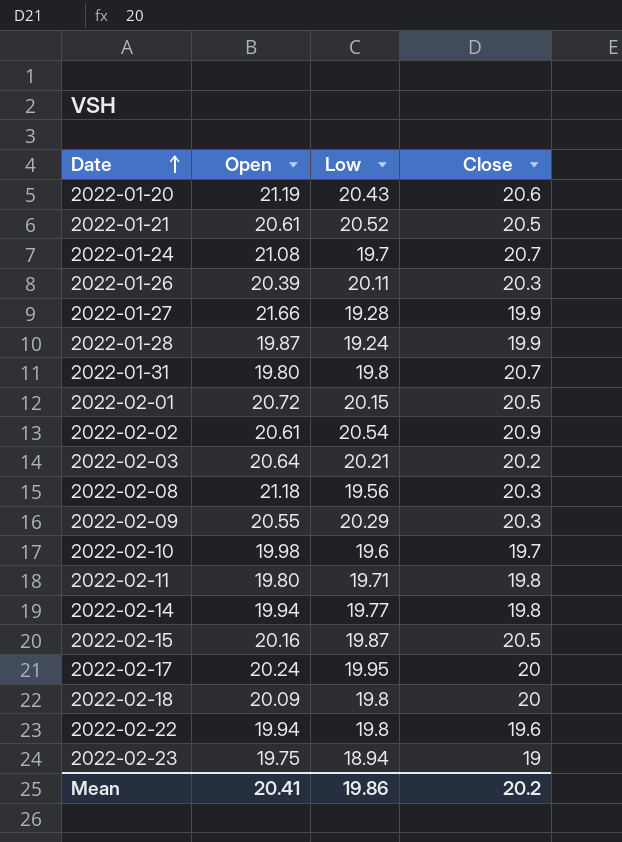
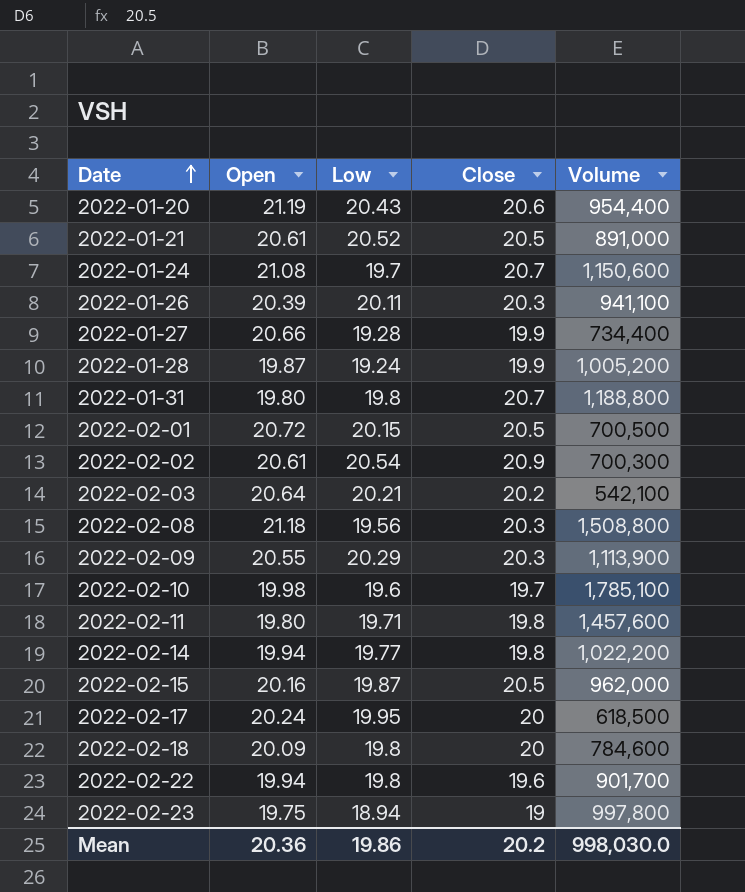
column Volume | position: none -> 5
2022-01-27 | Open: 21.66 -> 20.66
Mean | Open: 20.41 -> 20.36

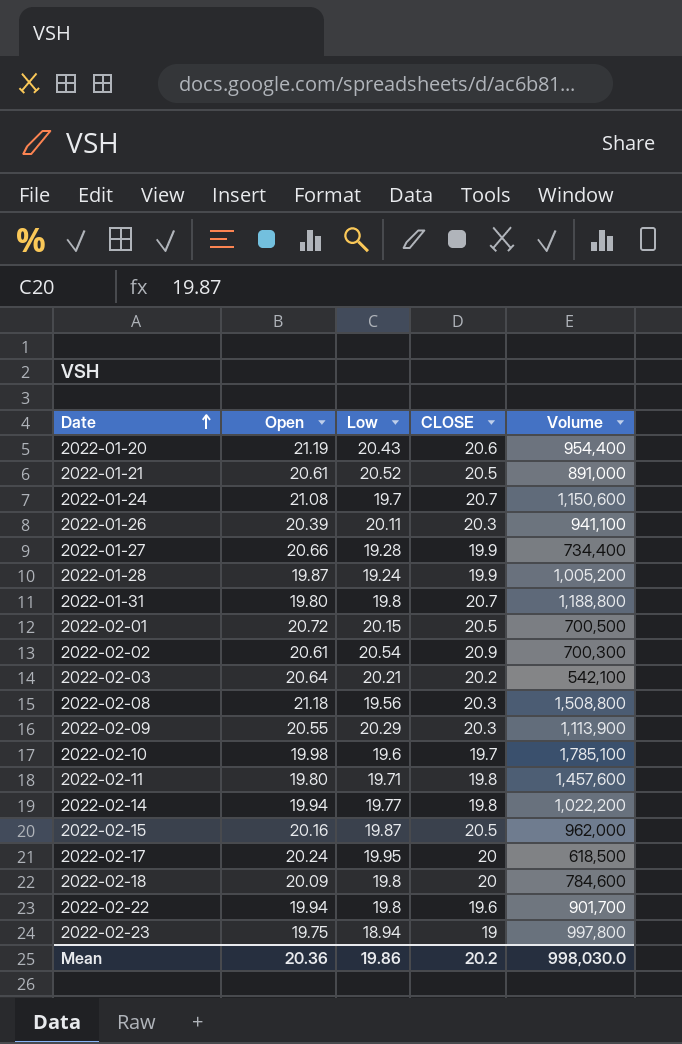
column name: Close -> CLOSE

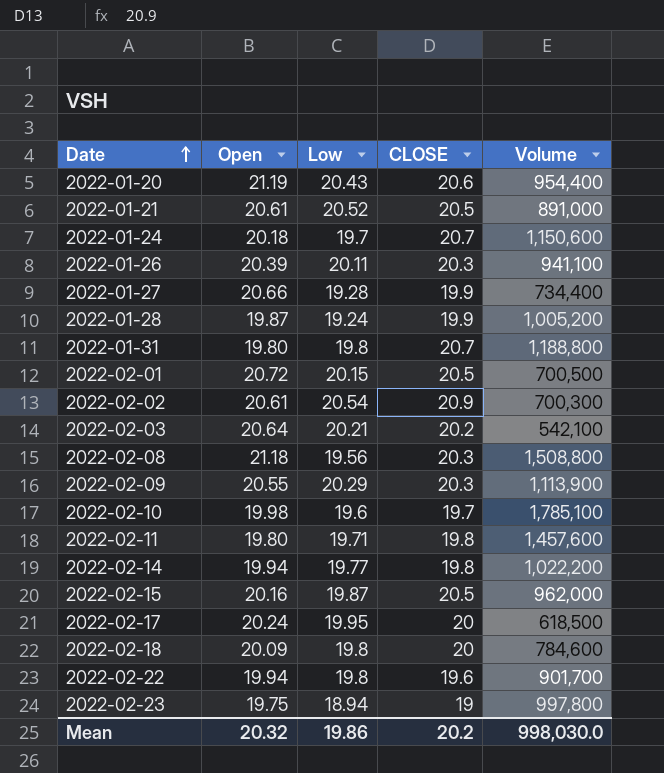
2022-01-24 | Open: 21.08 -> 20.18
Mean | Open: 20.36 -> 20.32

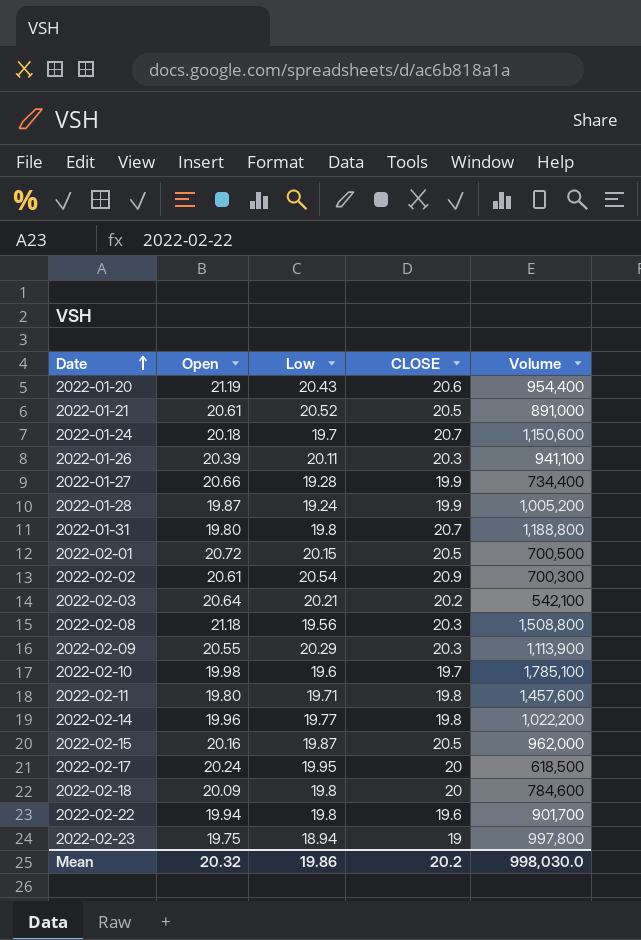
2022-02-14 | Open: 19.94 -> 19.96

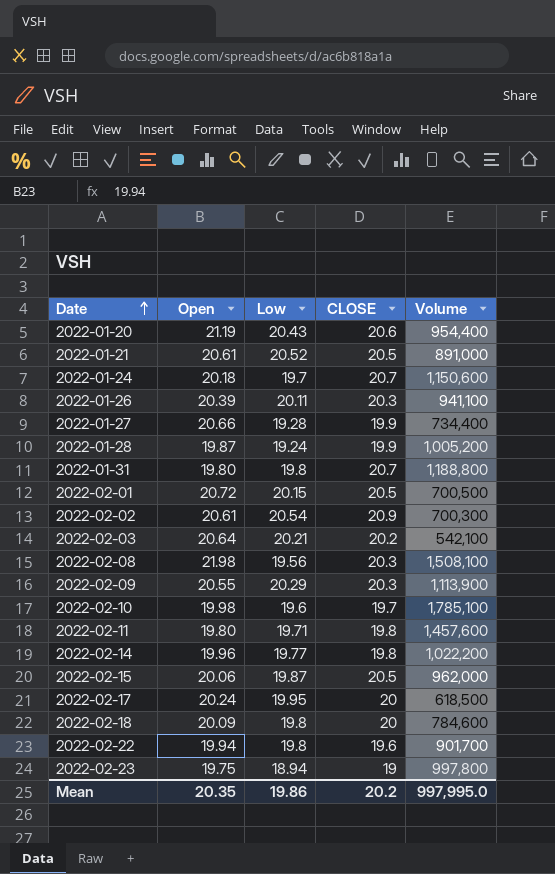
2022-02-08 | Open: 21.18 -> 21.98
2022-02-08 | Volume: 1,508,800 -> 1,508,100
2022-02-15 | Open: 20.16 -> 20.06
Mean | Open: 20.32 -> 20.35
Mean | Volume: 998,030.0 -> 997,995.0

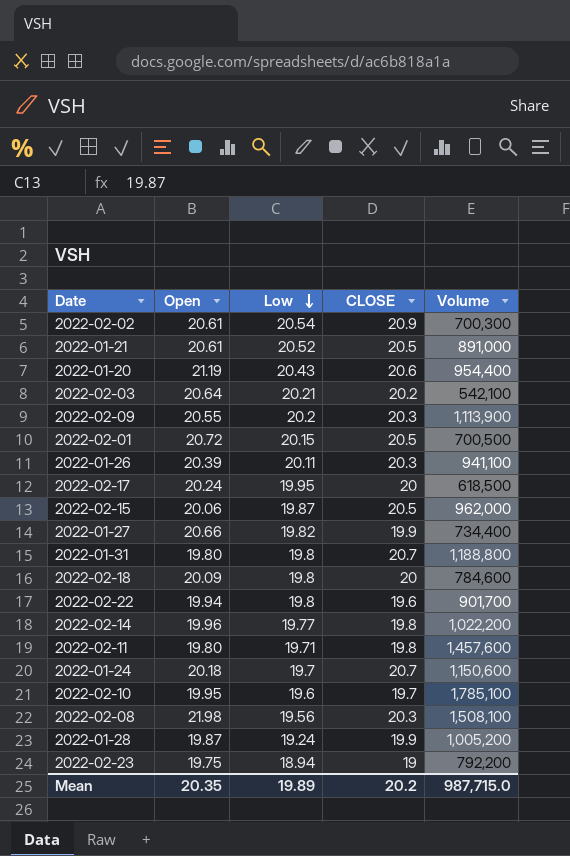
row order: Date ascending -> Low descending
2022-02-09 | Low: 20.29 -> 20.2
2022-01-27 | Low: 19.28 -> 19.82
2022-02-10 | Open: 19.98 -> 19.95
2022-02-23 | Volume: 997,800 -> 792,200
Mean | Low: 19.86 -> 19.89
Mean | Volume: 997,995.0 -> 987,715.0

